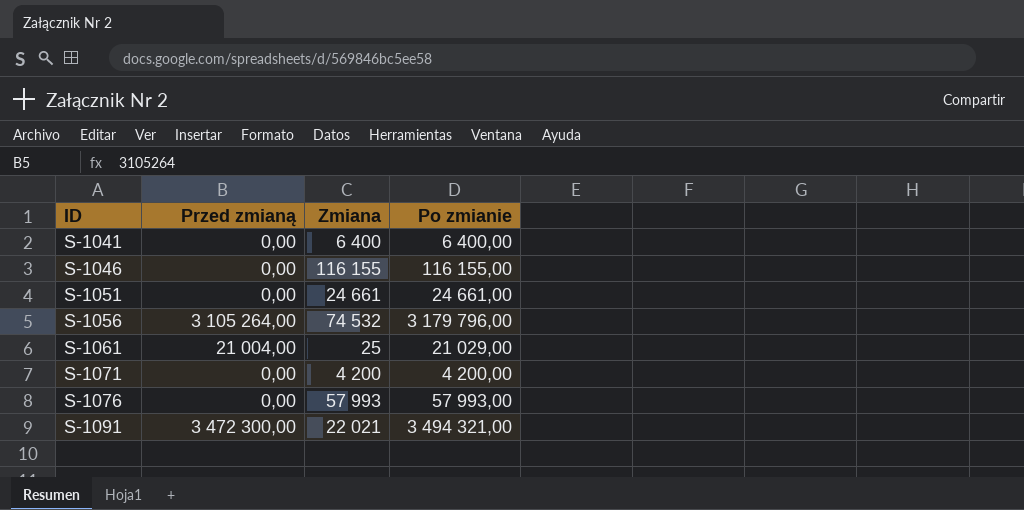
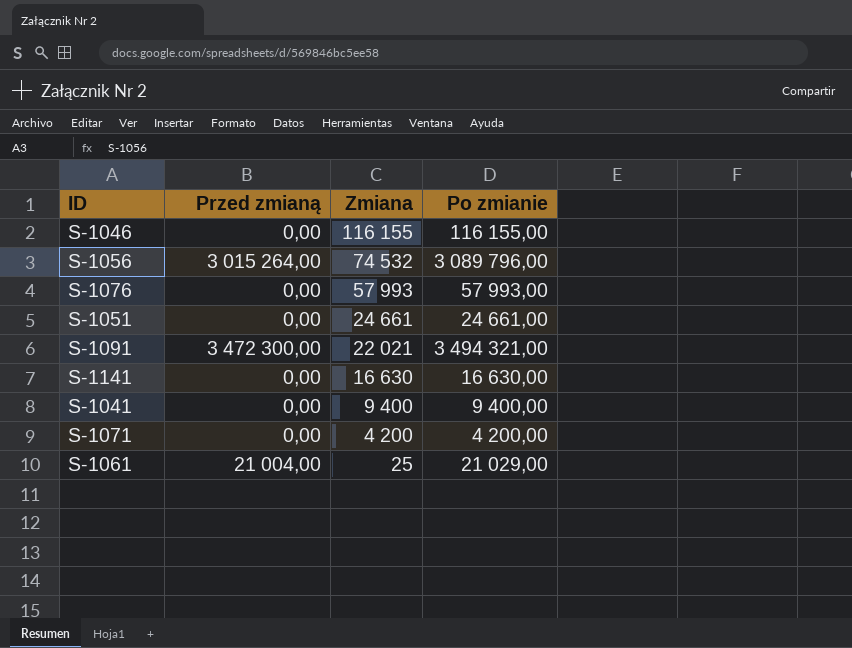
row order: ID ascending -> Zmiana descending
S-1056 | Przed zmianą: 3 105 264,00 -> 3 015 264,00
S-1056 | Po zmianie: 3 179 796,00 -> 3 089 796,00
row S-1141: none -> 0,00 | 16 630 | 16 630,00
S-1041 | Zmiana: 6 400 -> 9 400
S-1041 | Po zmianie: 6 400,00 -> 9 400,00

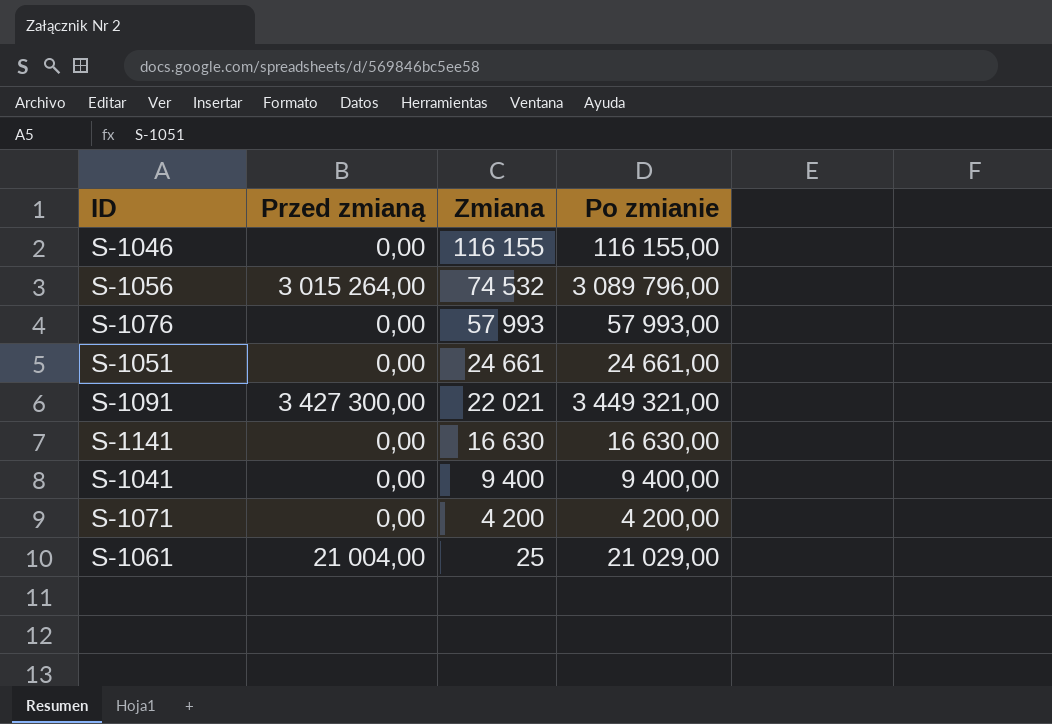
S-1091 | Przed zmianą: 3 472 300,00 -> 3 427 300,00
S-1091 | Po zmianie: 3 494 321,00 -> 3 449 321,00

